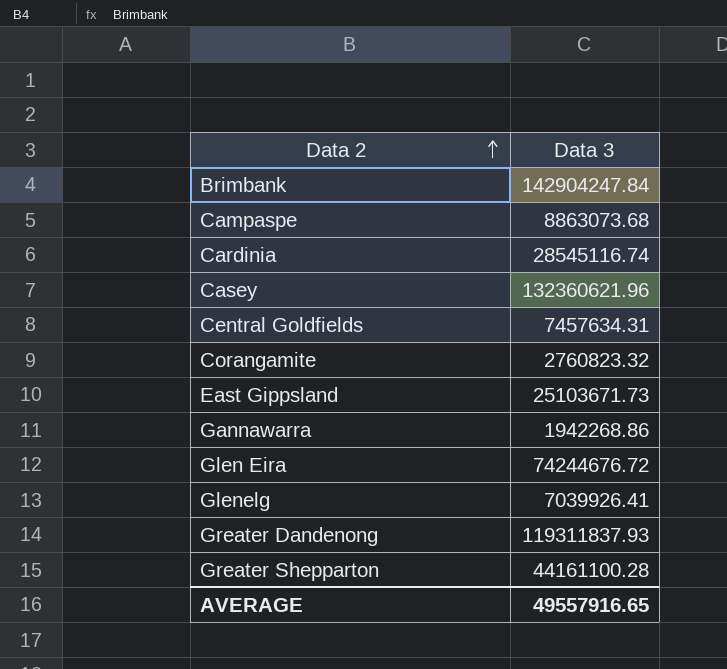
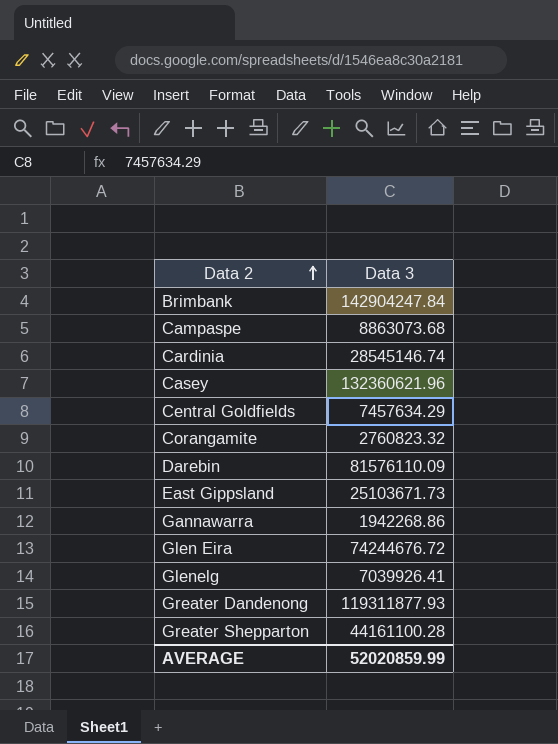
Cardinia | Data 3: 28545116.74 -> 28545146.74
Central Goldfields | Data 3: 7457634.31 -> 7457634.29
row Darebin: none -> 81576110.09
Greater Dandenong | Data 3: 119311837.93 -> 119311877.93
AVERAGE | Data 3: 49557916.65 -> 52020859.99

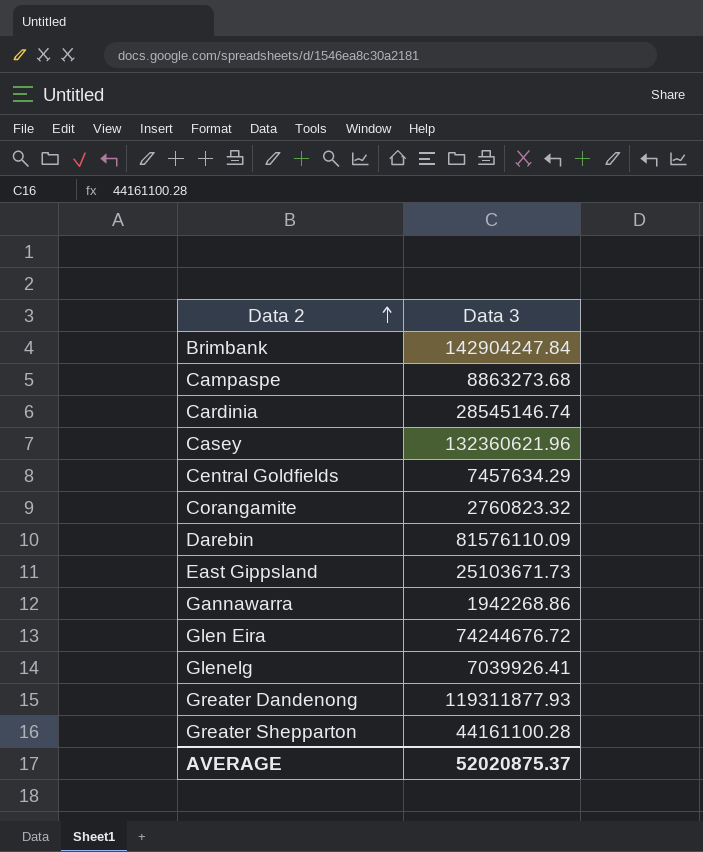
Campaspe | Data 3: 8863073.68 -> 8863273.68
AVERAGE | Data 3: 52020859.99 -> 52020875.37

